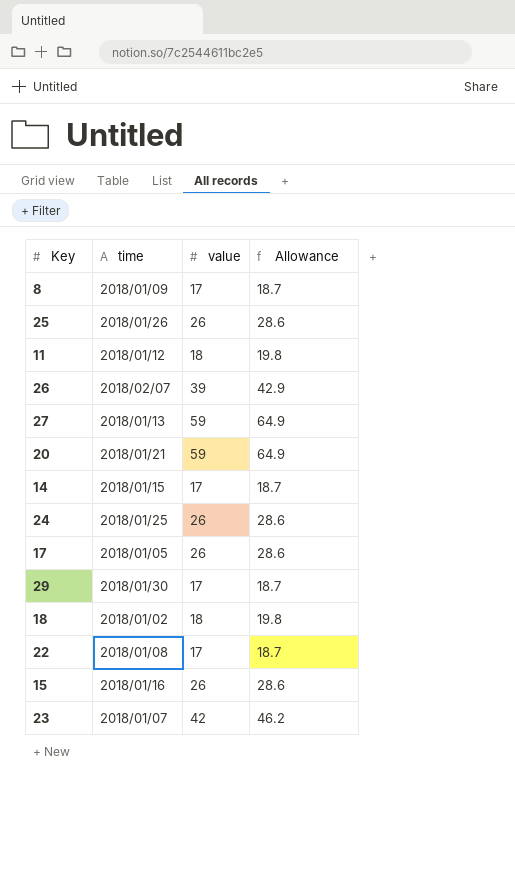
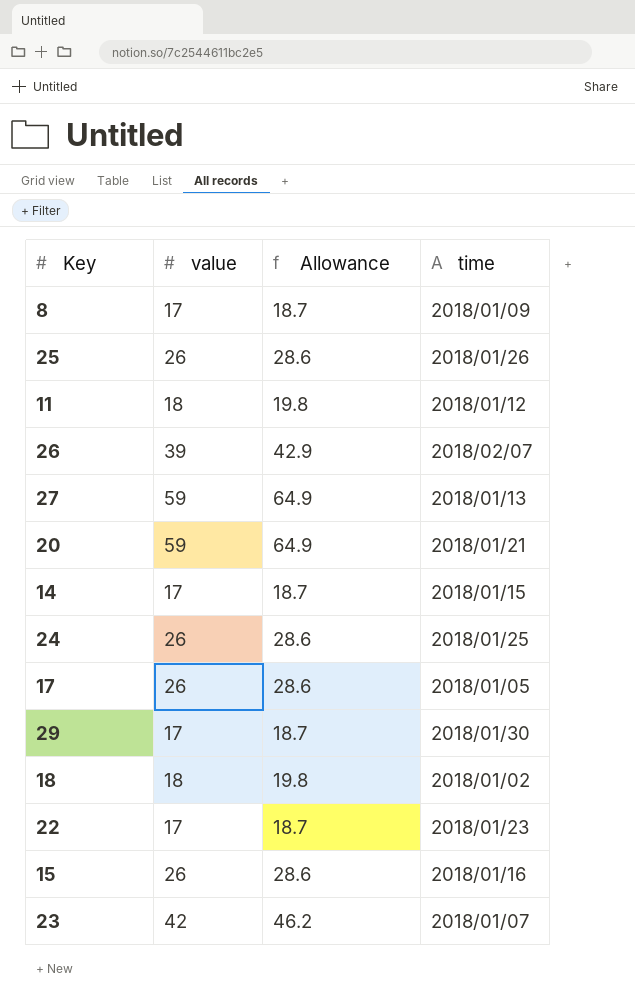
column time | position: 2 -> 4
22 | time: 2018/01/08 -> 2018/01/23

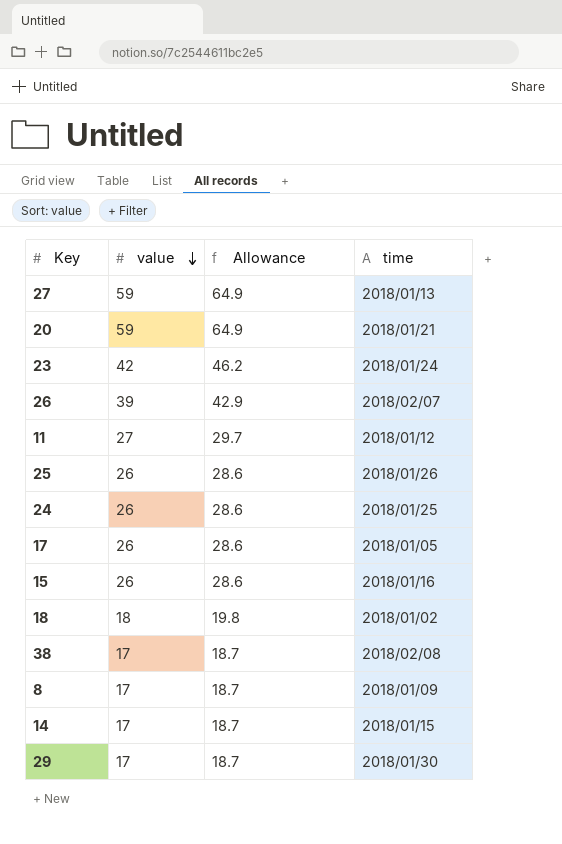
row order: none -> value descending
row 22: 17 | 18.7 | 2018/01/23 -> none
23 | time: 2018/01/07 -> 2018/01/24
11 | value: 18 -> 27
11 | Allowance: 19.8 -> 29.7
row 38: none -> 17 | 18.7 | 2018/02/08

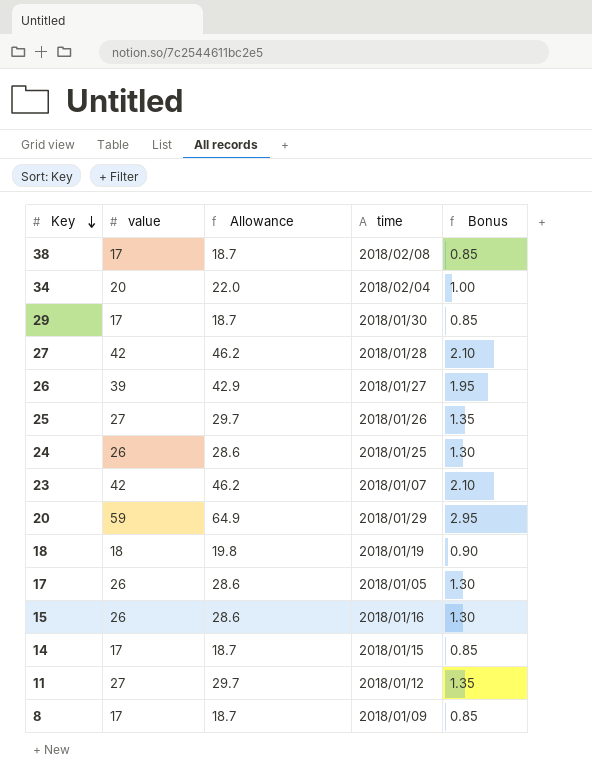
row order: value descending -> Key descending
column Bonus | formula: none -> [value] * 0.05
row 34: none -> 20 | 22.0 | 2018/02/04 | 1.00
27 | value: 59 -> 42
27 | Allowance: 64.9 -> 46.2
27 | time: 2018/01/13 -> 2018/01/28
26 | time: 2018/02/07 -> 2018/01/27
25 | value: 26 -> 27
25 | Allowance: 28.6 -> 29.7
23 | time: 2018/01/24 -> 2018/01/07
20 | time: 2018/01/21 -> 2018/01/29
18 | time: 2018/01/02 -> 2018/01/19

